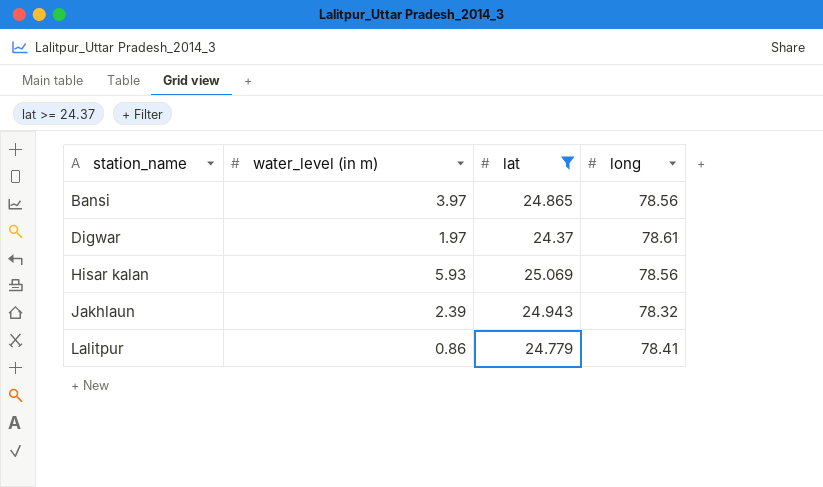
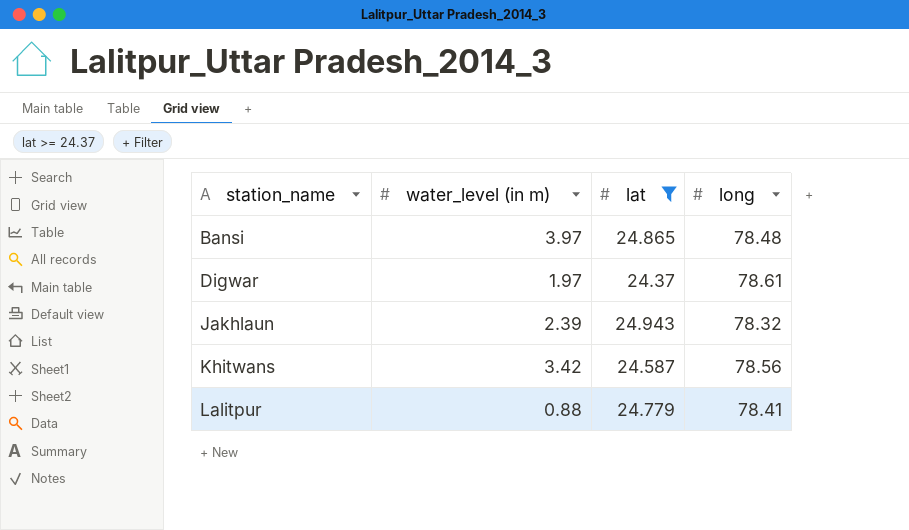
row Hisar kalan: 5.93 | 25.069 | 78.56 -> none
Bansi | long: 78.56 -> 78.48
row Khitwans: none -> 3.42 | 24.587 | 78.56
Lalitpur | water_level (in m): 0.86 -> 0.88

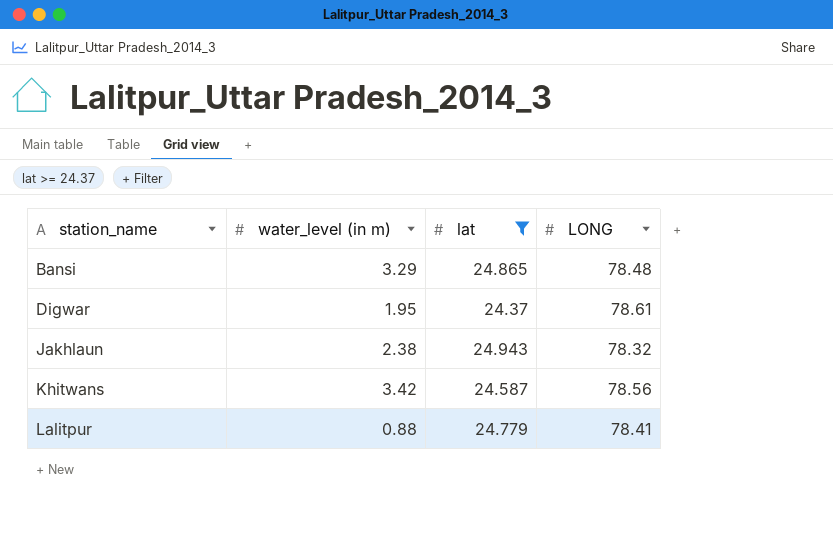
column name: long -> LONG
Bansi | water_level (in m): 3.97 -> 3.29
Digwar | water_level (in m): 1.97 -> 1.95
Jakhlaun | water_level (in m): 2.39 -> 2.38

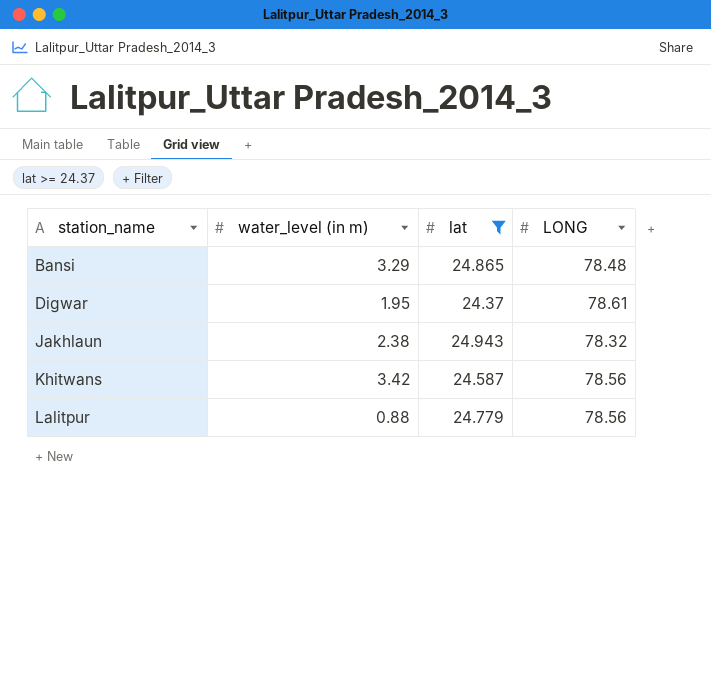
Lalitpur | LONG: 78.41 -> 78.56

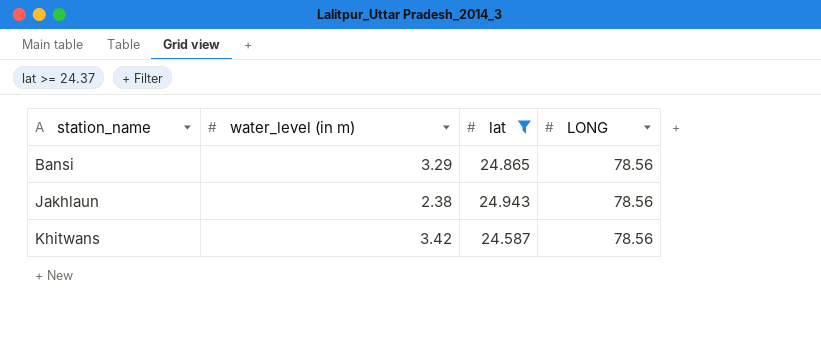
row Digwar: 1.95 | 24.37 | 78.61 -> none
row Lalitpur: 0.88 | 24.779 | 78.56 -> none
Bansi | LONG: 78.48 -> 78.56
Jakhlaun | LONG: 78.32 -> 78.56

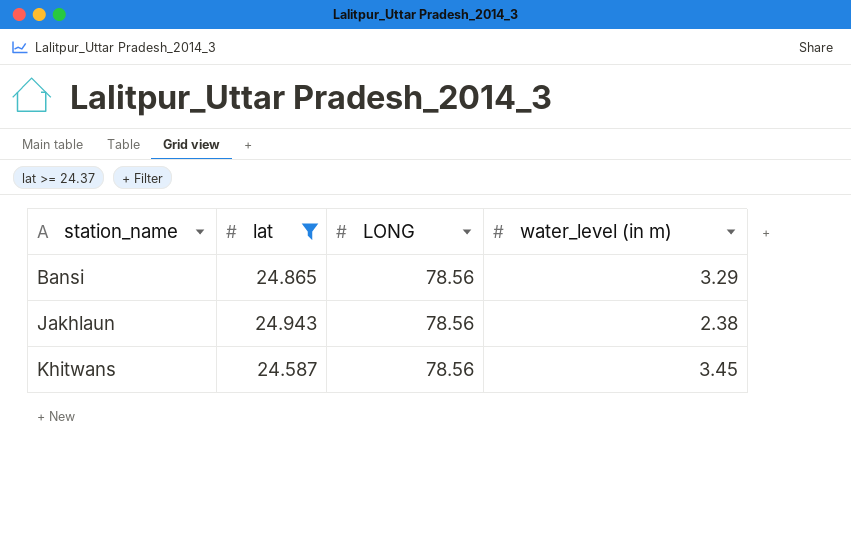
column water_level (in m) | position: 2 -> 4
Khitwans | water_level (in m): 3.42 -> 3.45

